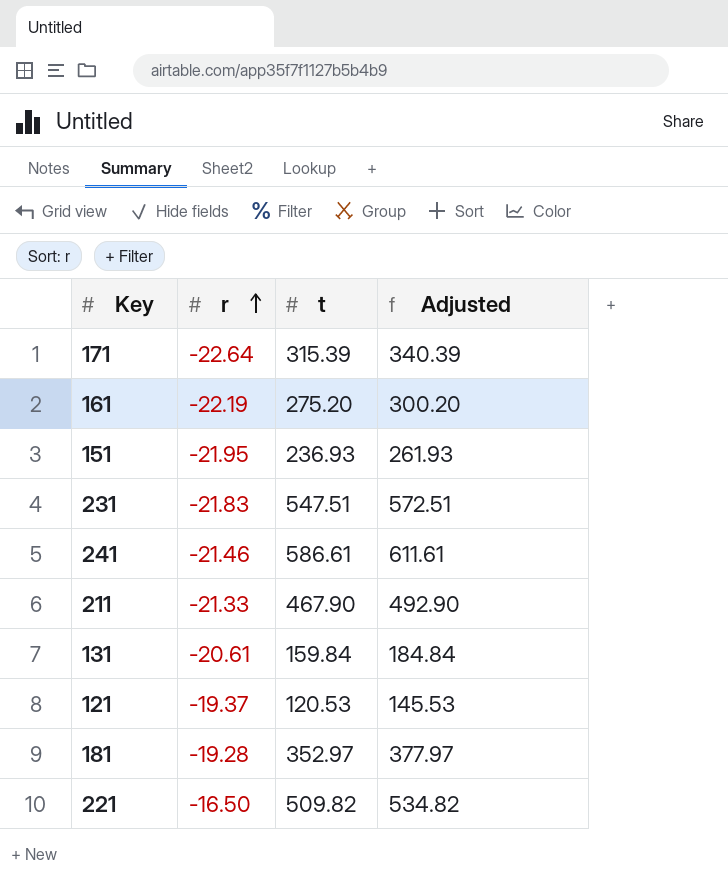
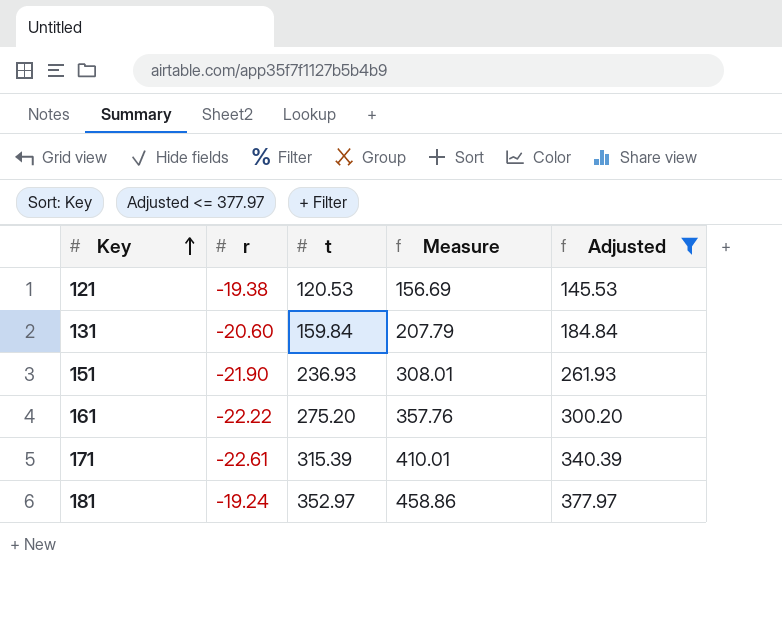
filter: none -> Adjusted <= 377.97
row order: r ascending -> Key ascending
column Measure | formula: none -> [t] * 1.3
121 | r: -19.37 -> -19.38
131 | r: -20.61 -> -20.60
151 | r: -21.95 -> -21.90
161 | r: -22.19 -> -22.22
171 | r: -22.64 -> -22.61
181 | r: -19.28 -> -19.24

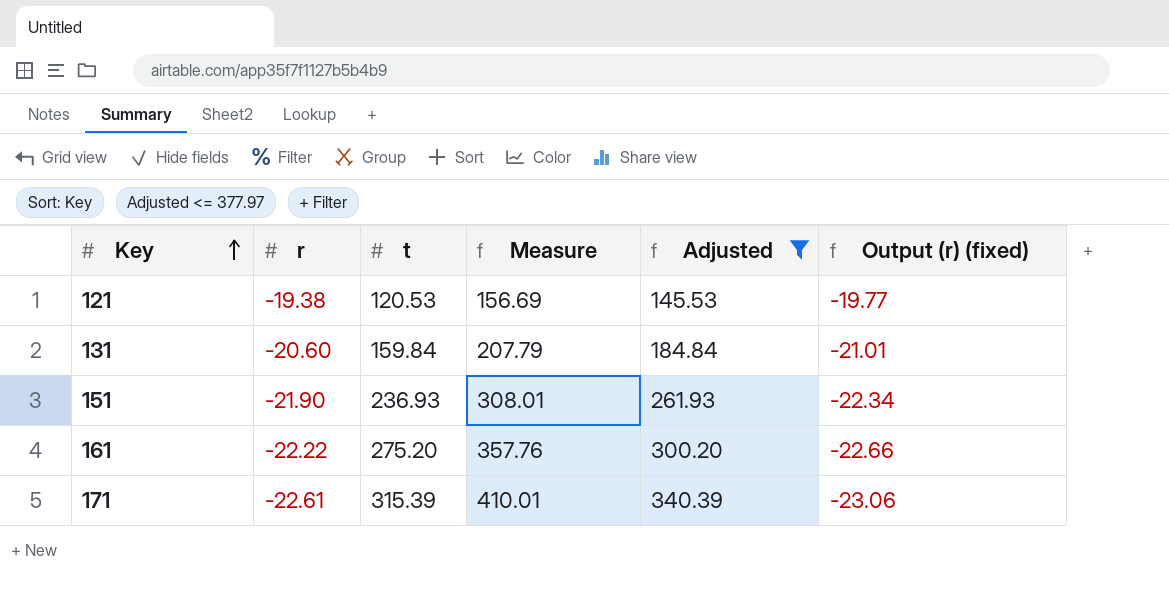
column Output (r) (fixed) | formula: none -> [r] * 1.02
row 181: -19.24 | 352.97 | 458.86 | 377.97 -> none

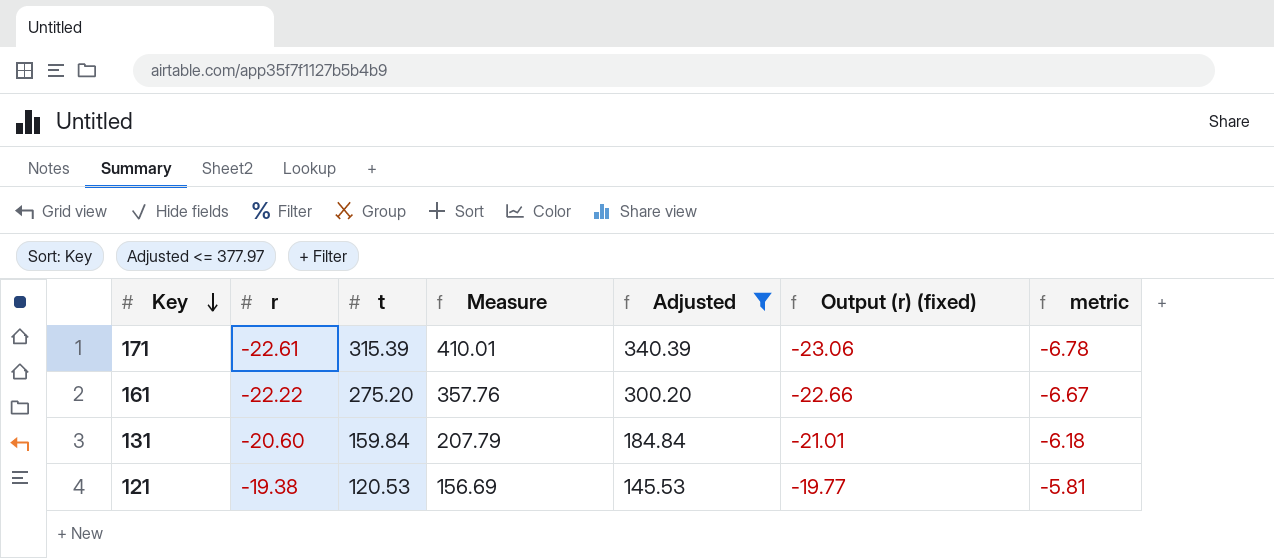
row order: Key ascending -> Key descending
column metric | formula: none -> [r] * 0.3
row 151: -21.90 | 236.93 | 308.01 | 261.93 | -22.34 -> none

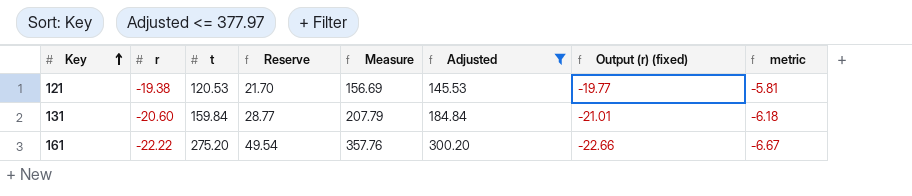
row order: Key descending -> Key ascending
column Reserve | formula: none -> [t] * 0.18
row 171: -22.61 | 315.39 | 410.01 | 340.39 | -23.06 | -6.78 -> none

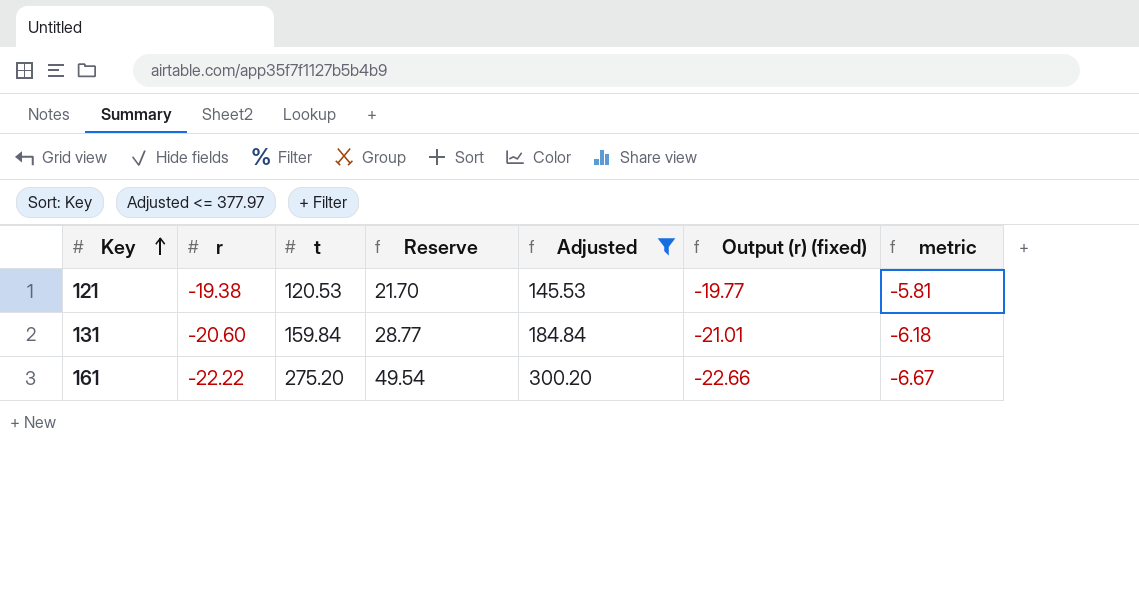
column Measure | formula: [t] * 1.3 -> none

